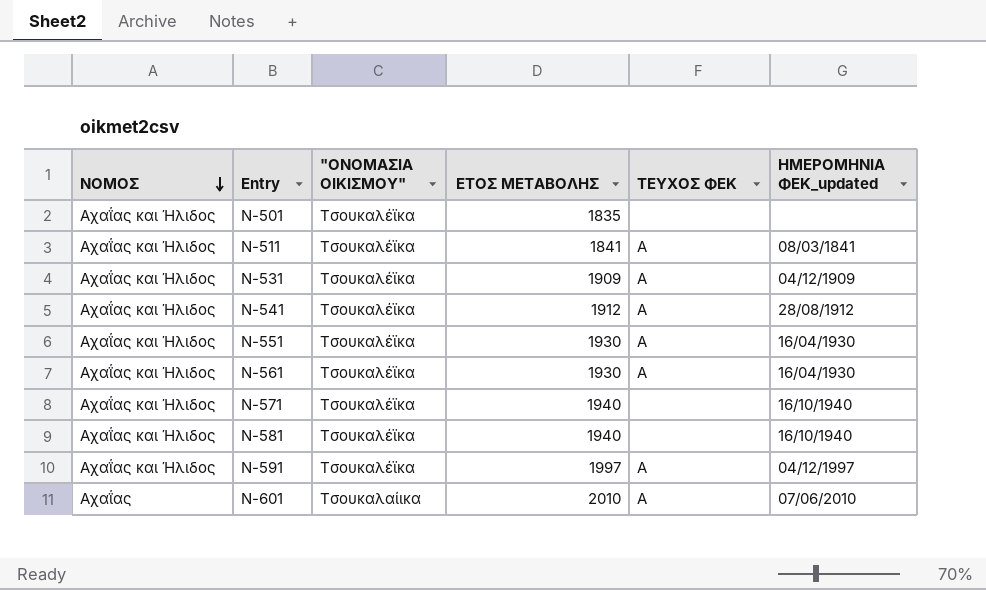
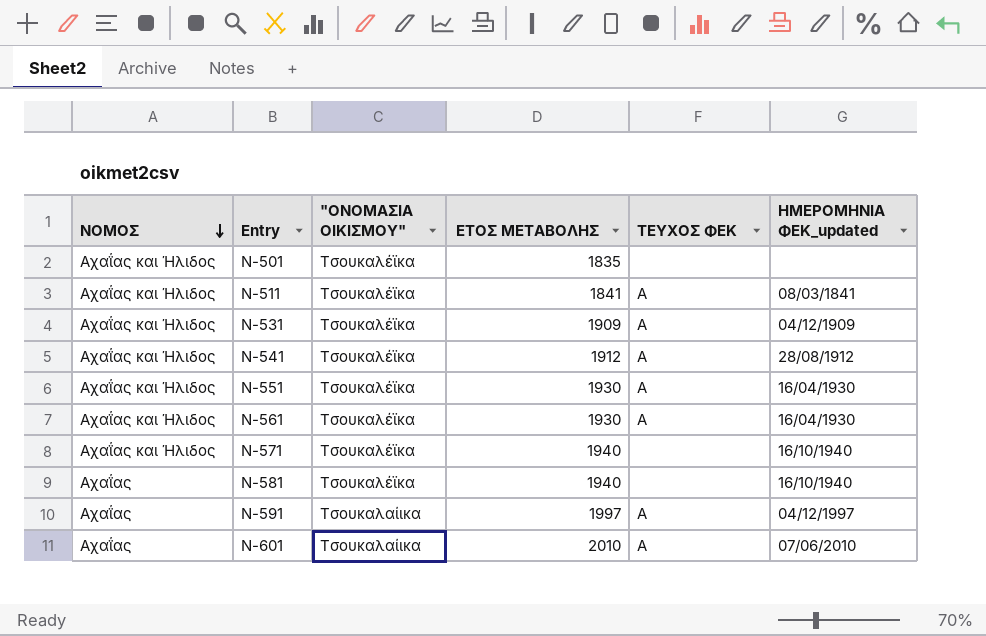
N-581 | ΝΟΜΟΣ: Αχαΐας και Ήλιδος -> Αχαΐας
N-591 | ΝΟΜΟΣ: Αχαΐας και Ήλιδος -> Αχαΐας
N-591 | "ΟΝΟΜΑΣΙΑ ΟΙΚΙΣΜΟΥ": Τσουκαλέϊκα -> Τσουκαλαίικα

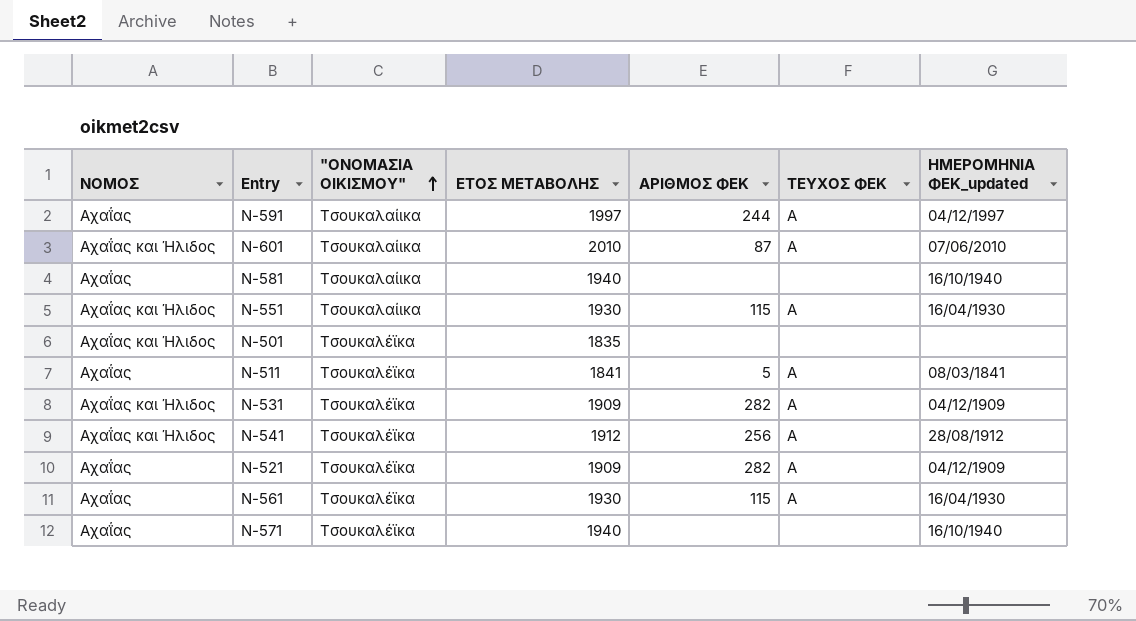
row order: ΝΟΜΟΣ descending -> "ΟΝΟΜΑΣΙΑ ΟΙΚΙΣΜΟΥ" ascending
column ΑΡΙΘΜΟΣ ΦΕΚ | position: none -> 5
N-601 | ΝΟΜΟΣ: Αχαΐας -> Αχαΐας και Ήλιδος
N-581 | "ΟΝΟΜΑΣΙΑ ΟΙΚΙΣΜΟΥ": Τσουκαλέϊκα -> Τσουκαλαίικα
N-551 | "ΟΝΟΜΑΣΙΑ ΟΙΚΙΣΜΟΥ": Τσουκαλέϊκα -> Τσουκαλαίικα
N-511 | ΝΟΜΟΣ: Αχαΐας και Ήλιδος -> Αχαΐας
row N-521: none -> Αχαΐας | Τσουκαλέϊκα | 1909 | 282 | Α | 04/12/1909
N-561 | ΝΟΜΟΣ: Αχαΐας και Ήλιδος -> Αχαΐας
N-571 | ΝΟΜΟΣ: Αχαΐας και Ήλιδος -> Αχαΐας

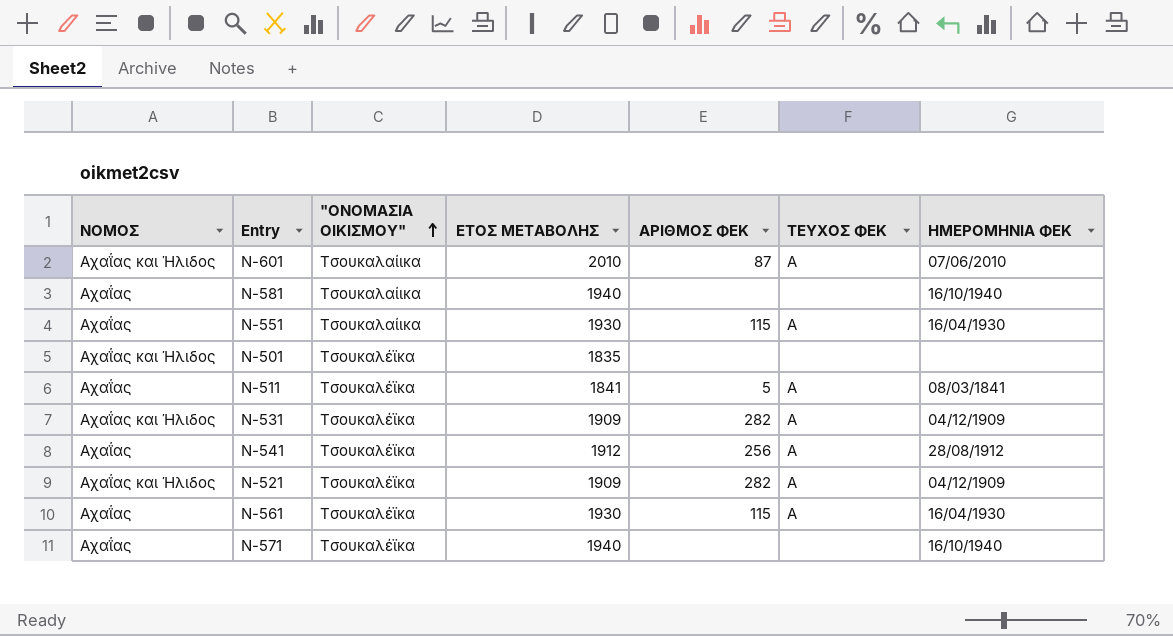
column name: ΗΜΕΡΟΜΗΝΙΑ ΦΕΚ_updated -> ΗΜΕΡΟΜΗΝΙΑ ΦΕΚ
row N-591: Αχαΐας | Τσουκαλαίικα | 1997 | 244 | Α | 04/12/1997 -> none
N-551 | ΝΟΜΟΣ: Αχαΐας και Ήλιδος -> Αχαΐας
N-541 | ΝΟΜΟΣ: Αχαΐας και Ήλιδος -> Αχαΐας
N-521 | ΝΟΜΟΣ: Αχαΐας -> Αχαΐας και Ήλιδος

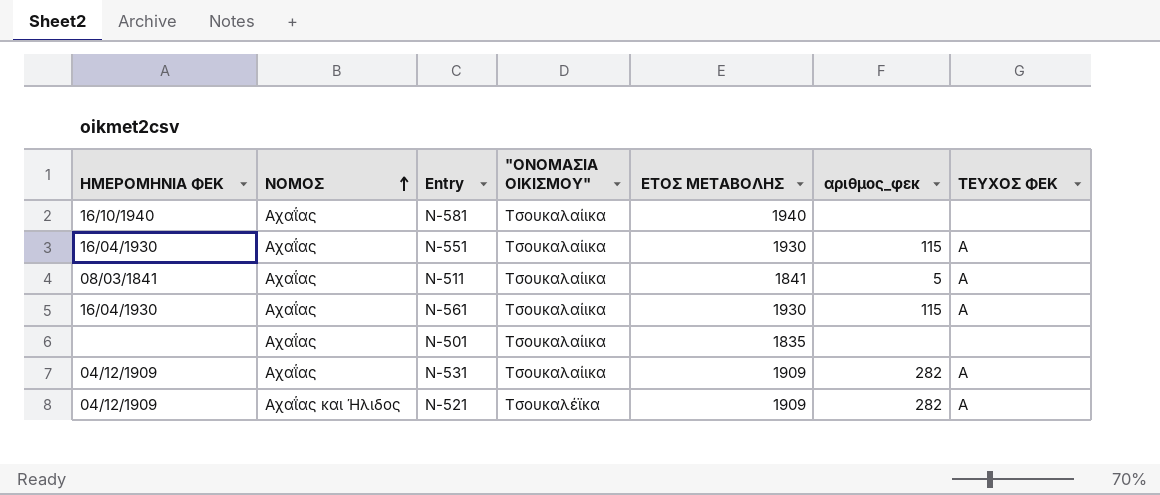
row order: "ΟΝΟΜΑΣΙΑ ΟΙΚΙΣΜΟΥ" ascending -> ΝΟΜΟΣ ascending
column ΗΜΕΡΟΜΗΝΙΑ ΦΕΚ | position: 7 -> 1
column name: ΑΡΙΘΜΟΣ ΦΕΚ -> αριθμος_φεκ
row N-601: Αχαΐας και Ήλιδος | Τσουκαλαίικα | 2010 | 87 | Α | 07/06/2010 -> none
row N-541: Αχαΐας | Τσουκαλέϊκα | 1912 | 256 | Α | 28/08/1912 -> none
row N-571: Αχαΐας | Τσουκαλέϊκα | 1940 | none | none | 16/10/1940 -> none
N-511 | "ΟΝΟΜΑΣΙΑ ΟΙΚΙΣΜΟΥ": Τσουκαλέϊκα -> Τσουκαλαίικα
N-561 | "ΟΝΟΜΑΣΙΑ ΟΙΚΙΣΜΟΥ": Τσουκαλέϊκα -> Τσουκαλαίικα
N-501 | ΝΟΜΟΣ: Αχαΐας και Ήλιδος -> Αχαΐας
N-501 | "ΟΝΟΜΑΣΙΑ ΟΙΚΙΣΜΟΥ": Τσουκαλέϊκα -> Τσουκαλαίικα
N-531 | ΝΟΜΟΣ: Αχαΐας και Ήλιδος -> Αχαΐας
N-531 | "ΟΝΟΜΑΣΙΑ ΟΙΚΙΣΜΟΥ": Τσουκαλέϊκα -> Τσουκαλαίικα

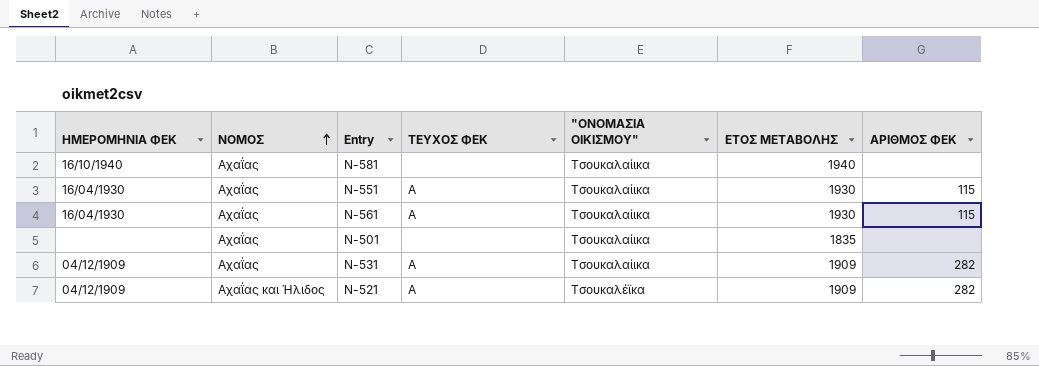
column ΤΕΥΧΟΣ ΦΕΚ | position: 7 -> 4
column name: αριθμος_φεκ -> ΑΡΙΘΜΟΣ ΦΕΚ
row N-511: 08/03/1841 | Αχαΐας | Τσουκαλαίικα | 1841 | 5 | Α -> none

